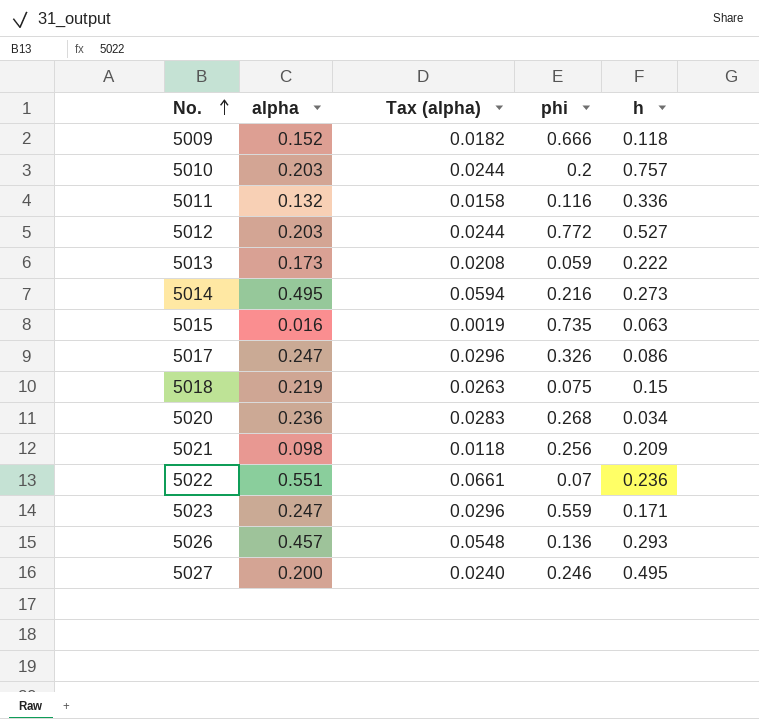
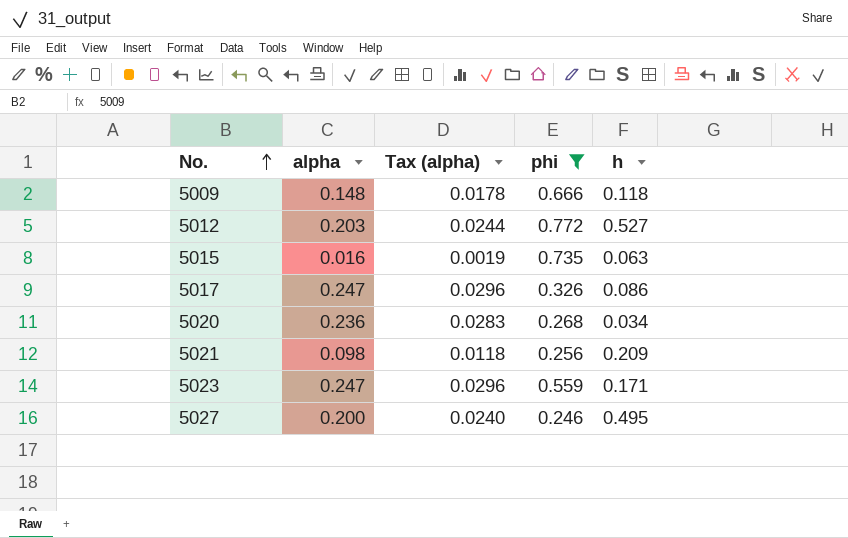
filter: none -> phi >= 0.246
5009 | alpha: 0.152 -> 0.148
5009 | Tax (alpha): 0.0182 -> 0.0178

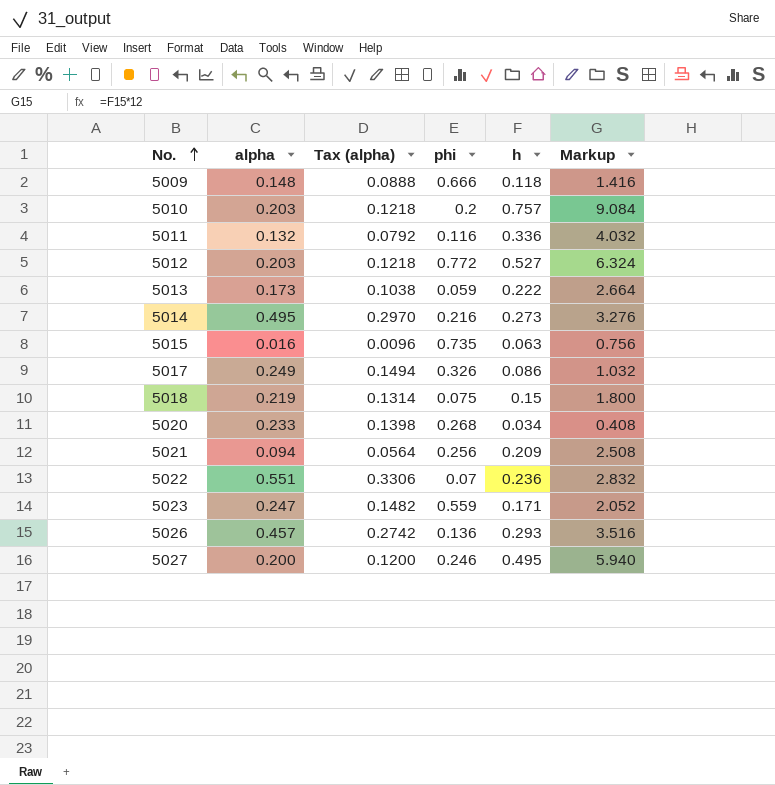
filter: phi >= 0.246 -> none
column Tax (alpha) | formula: [alpha] * 0.12 -> [alpha] * 0.6
column Markup | formula: none -> [h] * 12
5017 | alpha: 0.247 -> 0.249
5020 | alpha: 0.236 -> 0.233
5021 | alpha: 0.098 -> 0.094

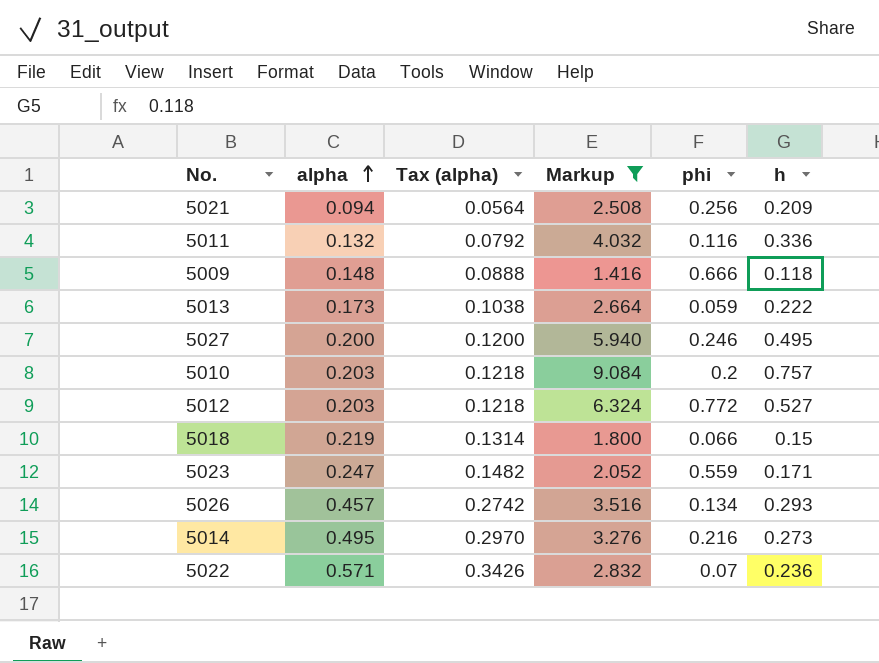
filter: none -> Markup >= 1.416
row order: No. ascending -> alpha ascending
column Markup | position: 6 -> 4
5018 | phi: 0.075 -> 0.066
5026 | phi: 0.136 -> 0.134
5022 | alpha: 0.551 -> 0.571
5022 | Tax (alpha): 0.3306 -> 0.3426

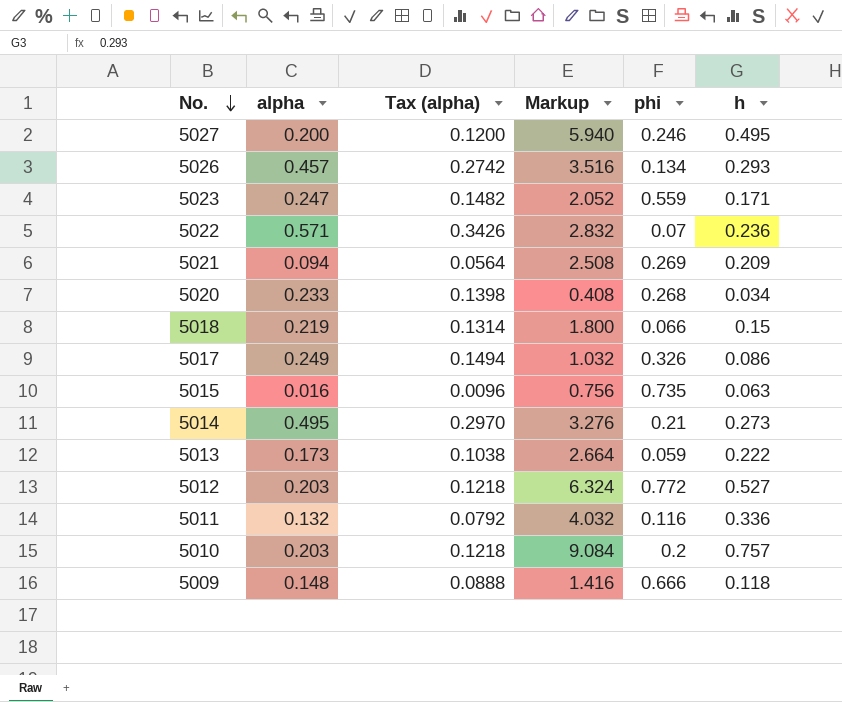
filter: Markup >= 1.416 -> none
row order: alpha ascending -> No. descending
5021 | phi: 0.256 -> 0.269
5014 | phi: 0.216 -> 0.21

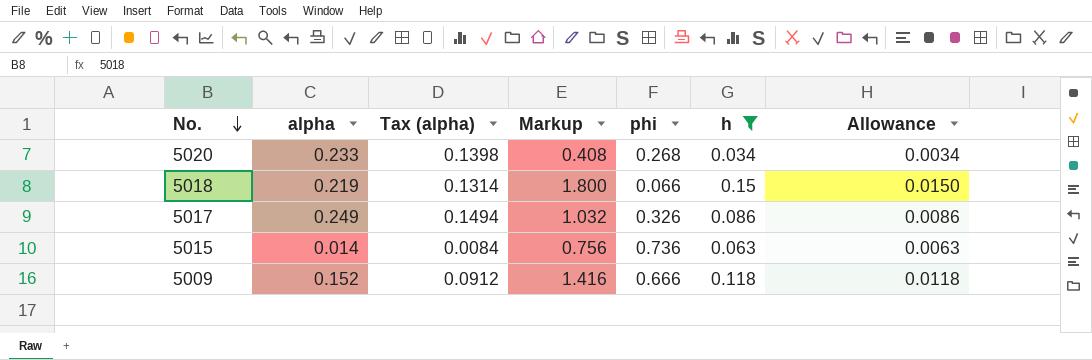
filter: none -> h <= 0.15
column Allowance | formula: none -> [h] * 0.1
5015 | alpha: 0.016 -> 0.014
5015 | Tax (alpha): 0.0096 -> 0.0084
5015 | phi: 0.735 -> 0.736
5009 | alpha: 0.148 -> 0.152
5009 | Tax (alpha): 0.0888 -> 0.0912

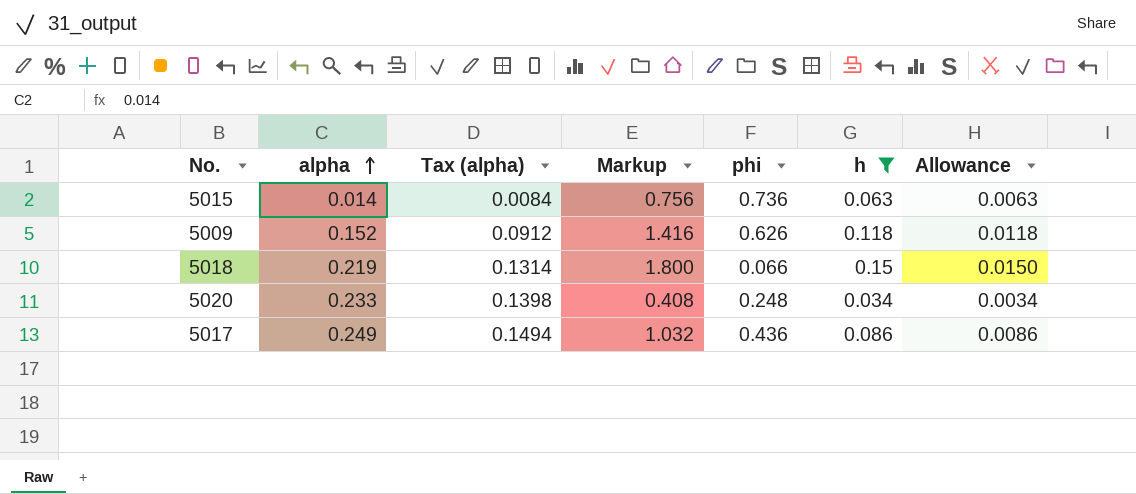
row order: No. descending -> alpha ascending
5009 | phi: 0.666 -> 0.626
5020 | phi: 0.268 -> 0.248
5017 | phi: 0.326 -> 0.436

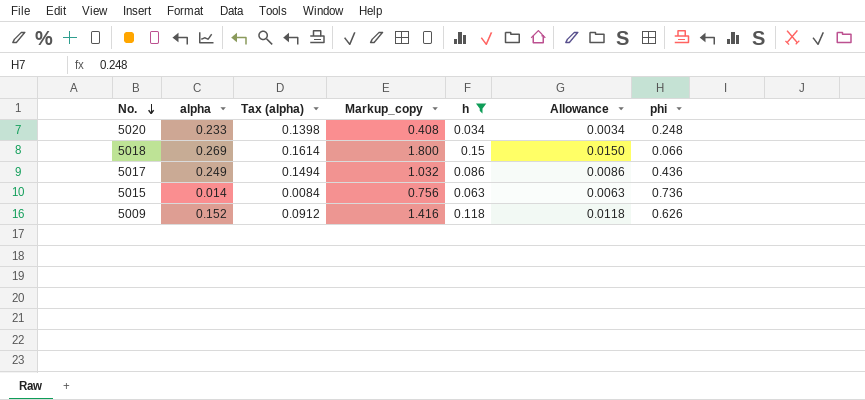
row order: alpha ascending -> No. descending
column name: Markup -> Markup_copy
column phi | position: 5 -> 7
5018 | alpha: 0.219 -> 0.269
5018 | Tax (alpha): 0.1314 -> 0.1614

